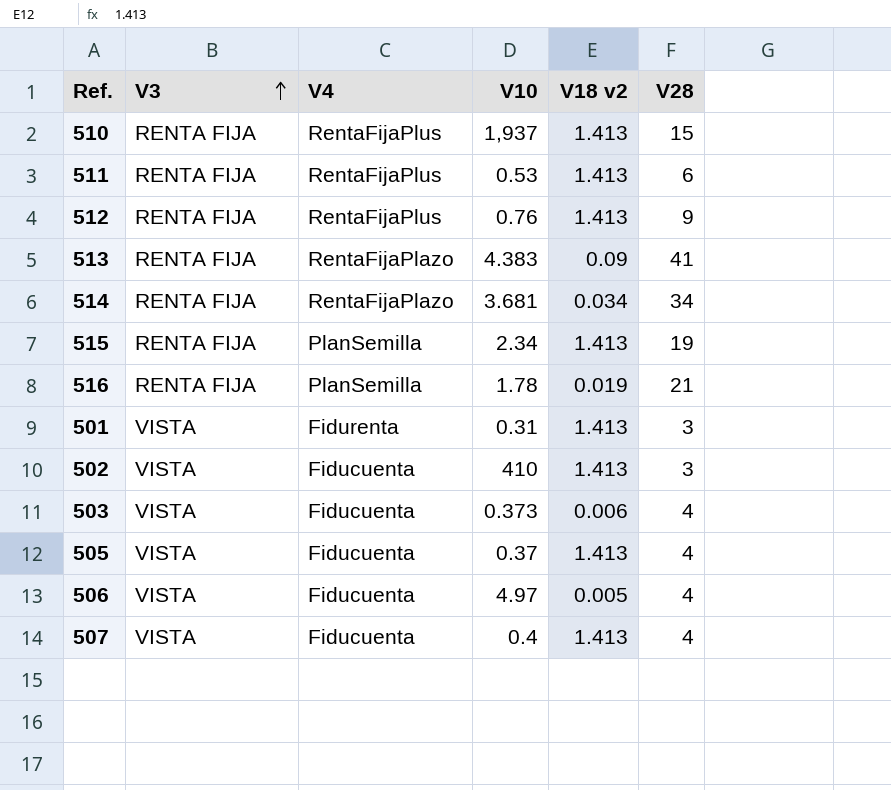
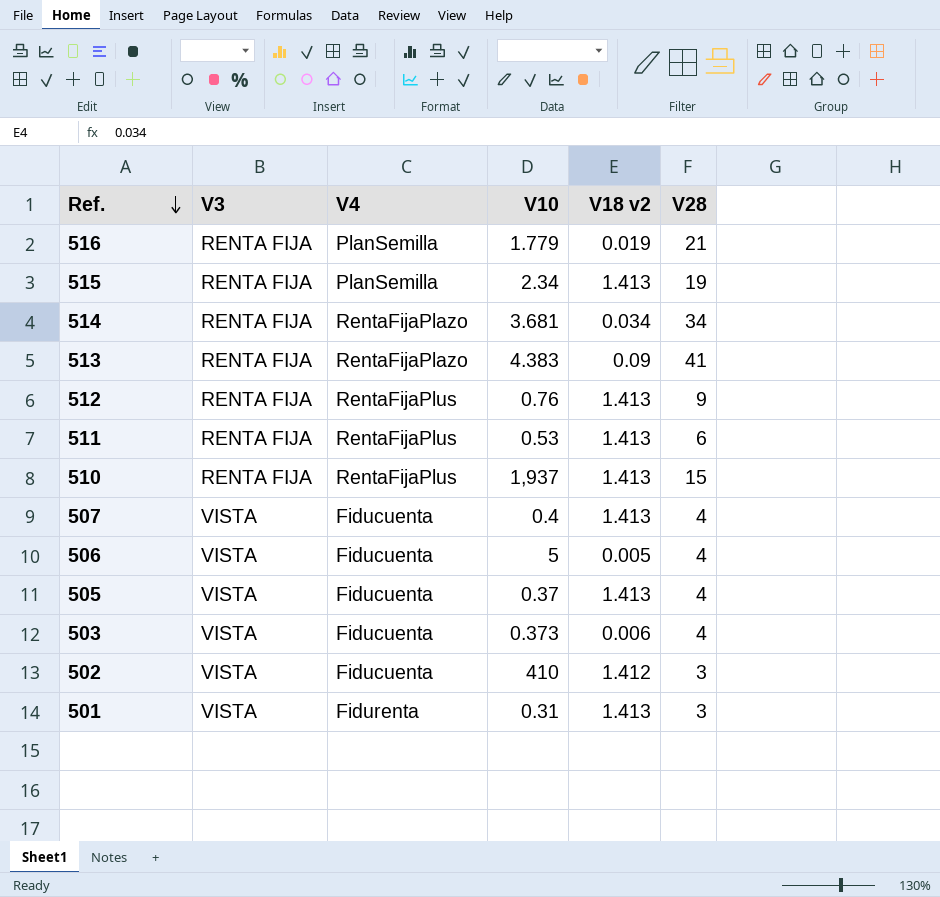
row order: V3 ascending -> Ref. descending
516 | V10: 1.78 -> 1.779
506 | V10: 4.97 -> 5
502 | V18 v2: 1.413 -> 1.412

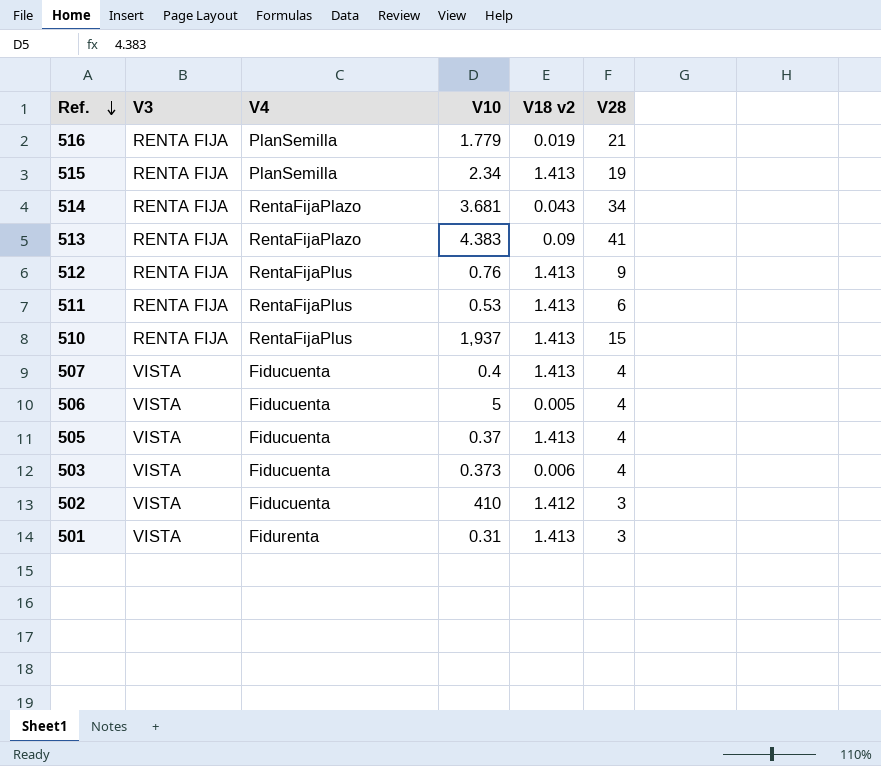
514 | V18 v2: 0.034 -> 0.043

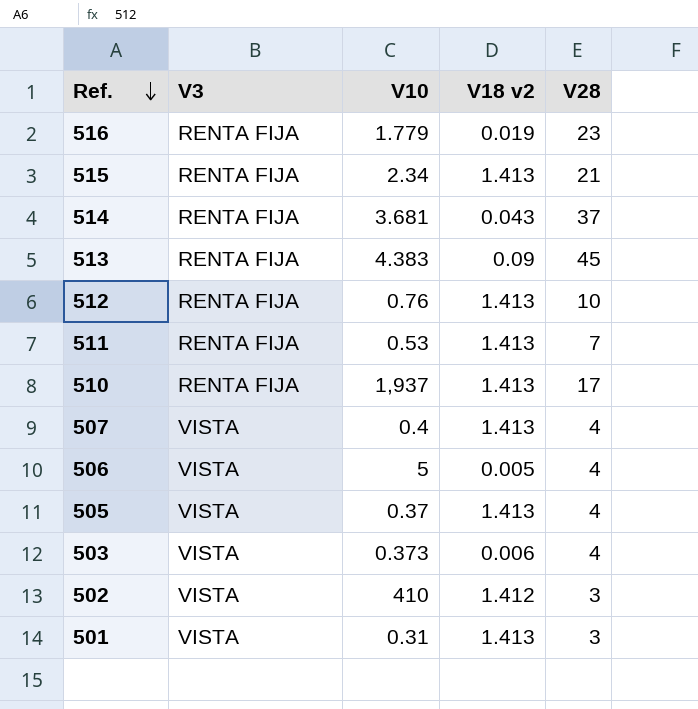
column V4 | position: 3 -> none
516 | V28: 21 -> 23
515 | V28: 19 -> 21
514 | V28: 34 -> 37
513 | V28: 41 -> 45
512 | V28: 9 -> 10
511 | V28: 6 -> 7
510 | V28: 15 -> 17

